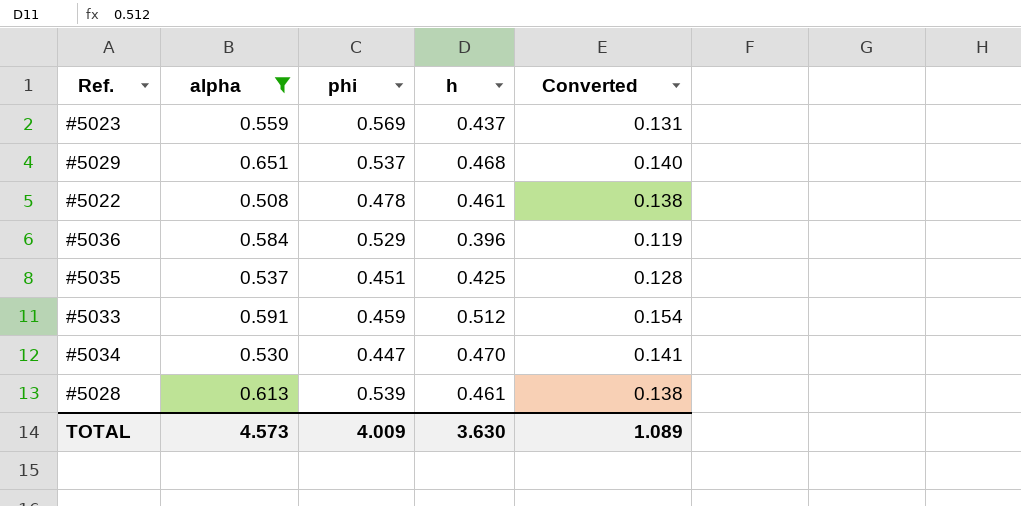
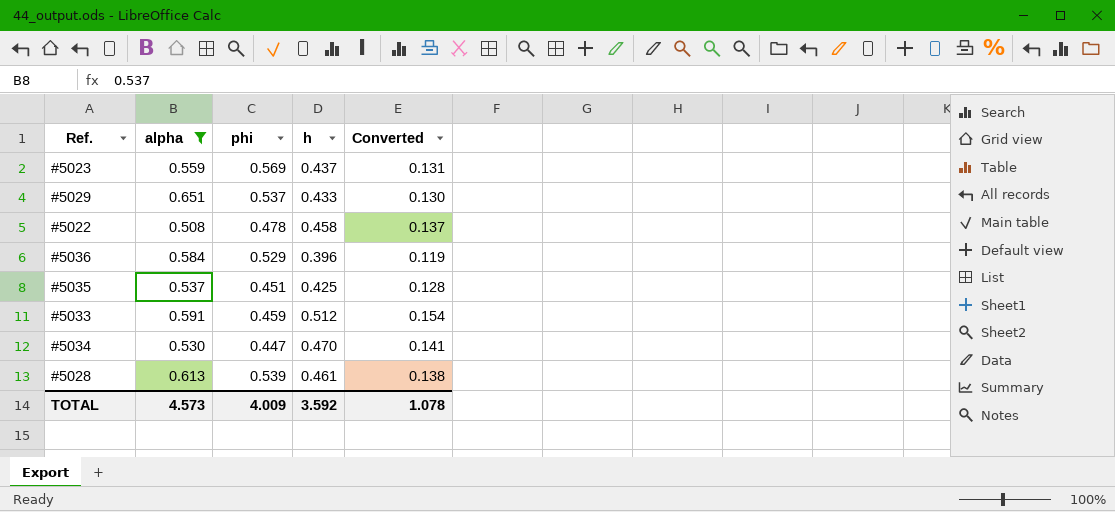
#5029 | h: 0.468 -> 0.433
#5029 | Converted: 0.140 -> 0.130
#5022 | h: 0.461 -> 0.458
#5022 | Converted: 0.138 -> 0.137
TOTAL | h: 3.630 -> 3.592
TOTAL | Converted: 1.089 -> 1.078

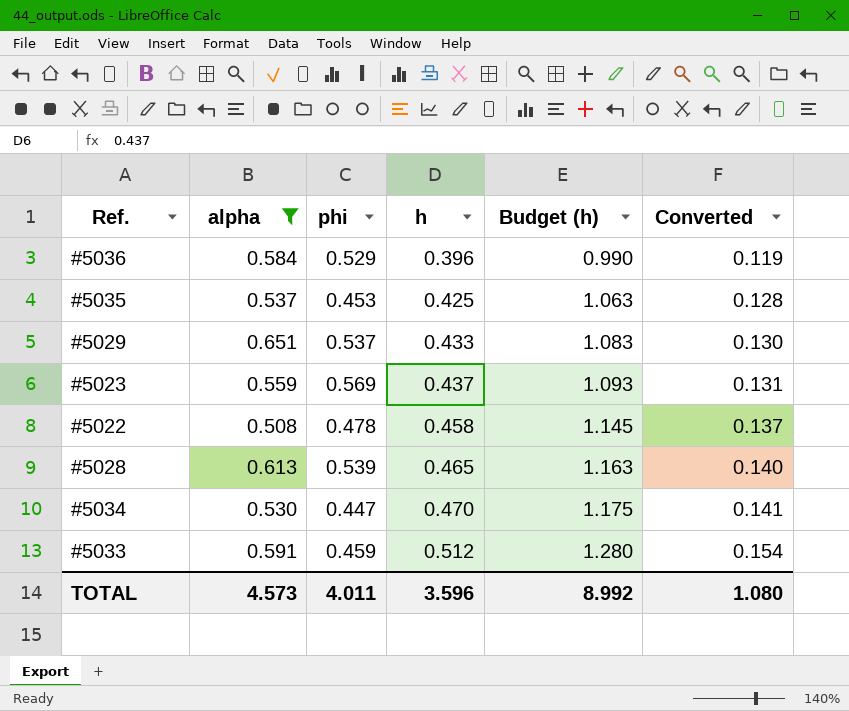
row order: none -> h ascending
column Budget (h) | formula: none -> [h] * 2.5
#5035 | phi: 0.451 -> 0.453
#5028 | h: 0.461 -> 0.465
#5028 | Converted: 0.138 -> 0.140
TOTAL | phi: 4.009 -> 4.011
TOTAL | h: 3.592 -> 3.596
TOTAL | Converted: 1.078 -> 1.080

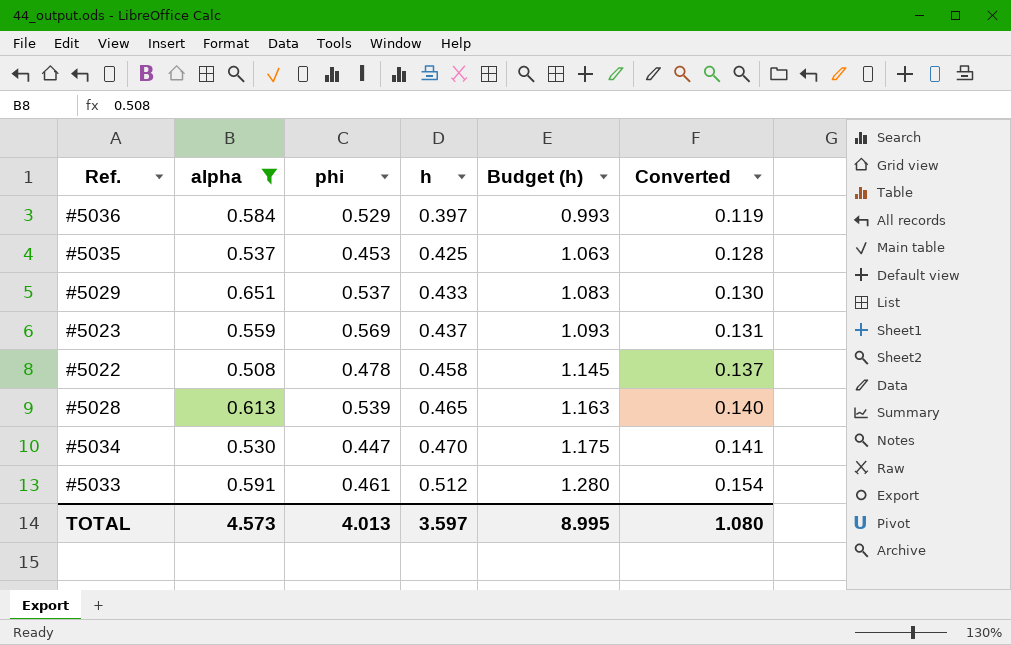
#5036 | h: 0.396 -> 0.397
#5036 | Budget (h): 0.990 -> 0.993
#5033 | phi: 0.459 -> 0.461
TOTAL | phi: 4.011 -> 4.013
TOTAL | h: 3.596 -> 3.597
TOTAL | Budget (h): 8.992 -> 8.995

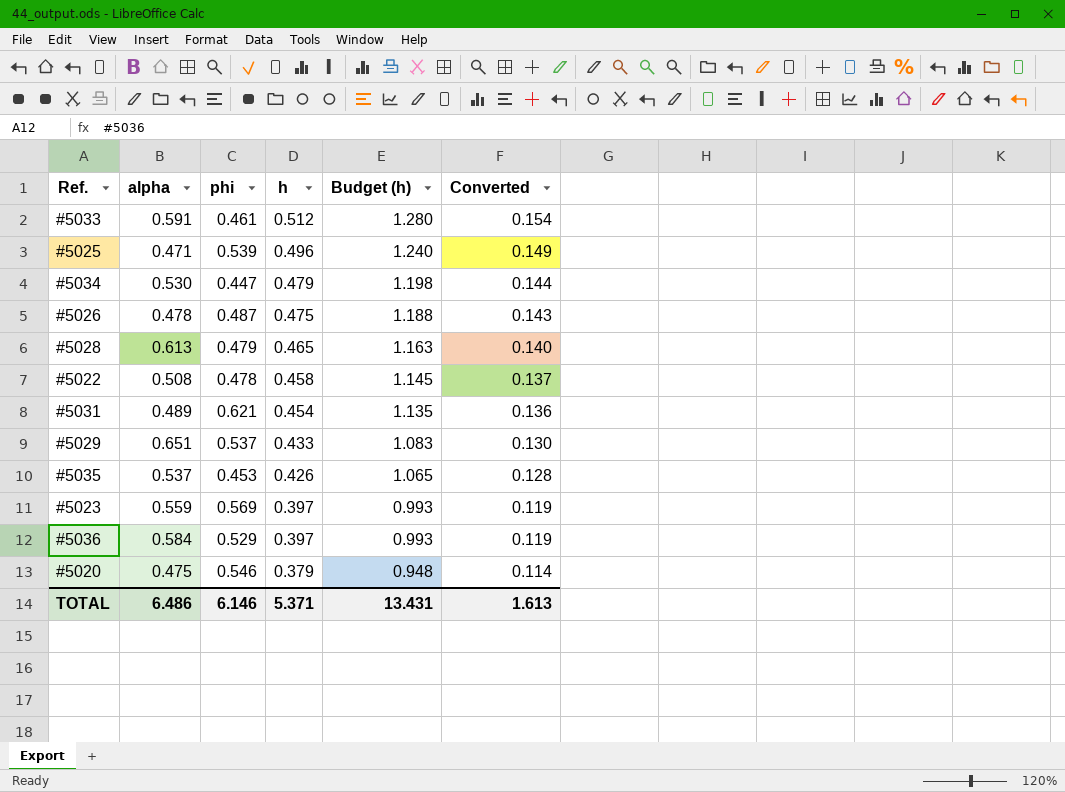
filter: alpha >= 0.508 -> none
row order: h ascending -> h descending
#5034 | h: 0.470 -> 0.479
#5034 | Budget (h): 1.175 -> 1.198
#5034 | Converted: 0.141 -> 0.144
#5028 | phi: 0.539 -> 0.479
#5035 | h: 0.425 -> 0.426
#5035 | Budget (h): 1.063 -> 1.065
#5023 | h: 0.437 -> 0.397
#5023 | Budget (h): 1.093 -> 0.993
#5023 | Converted: 0.131 -> 0.119
TOTAL | alpha: 4.573 -> 6.486
TOTAL | phi: 4.013 -> 6.146
TOTAL | h: 3.597 -> 5.371
TOTAL | Budget (h): 8.995 -> 13.431
TOTAL | Converted: 1.080 -> 1.613

